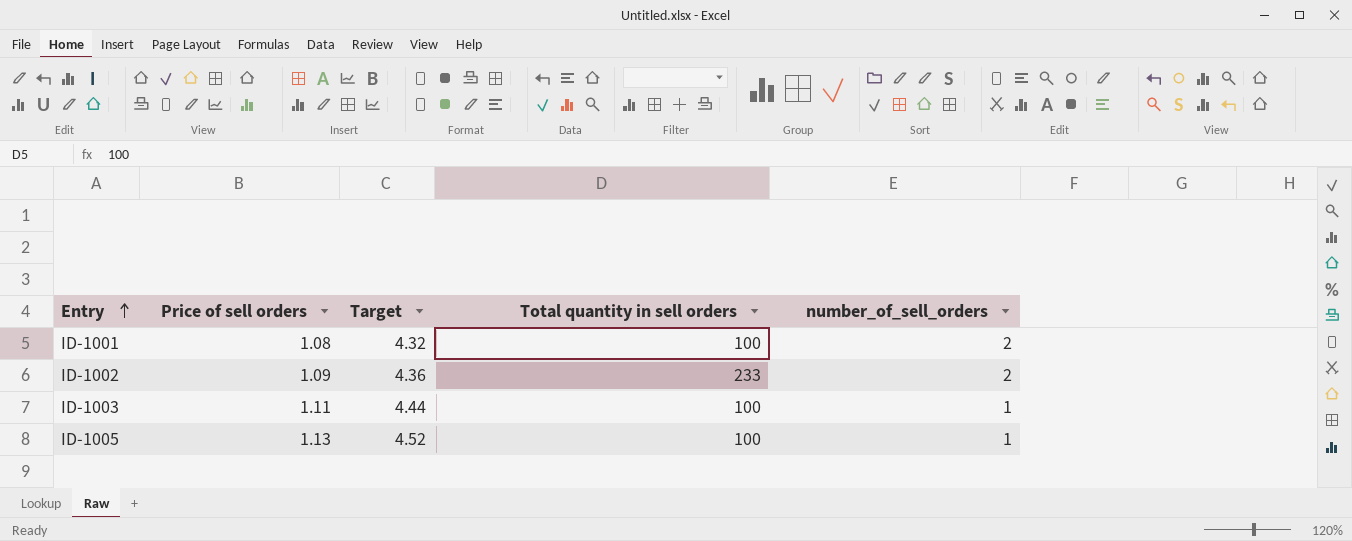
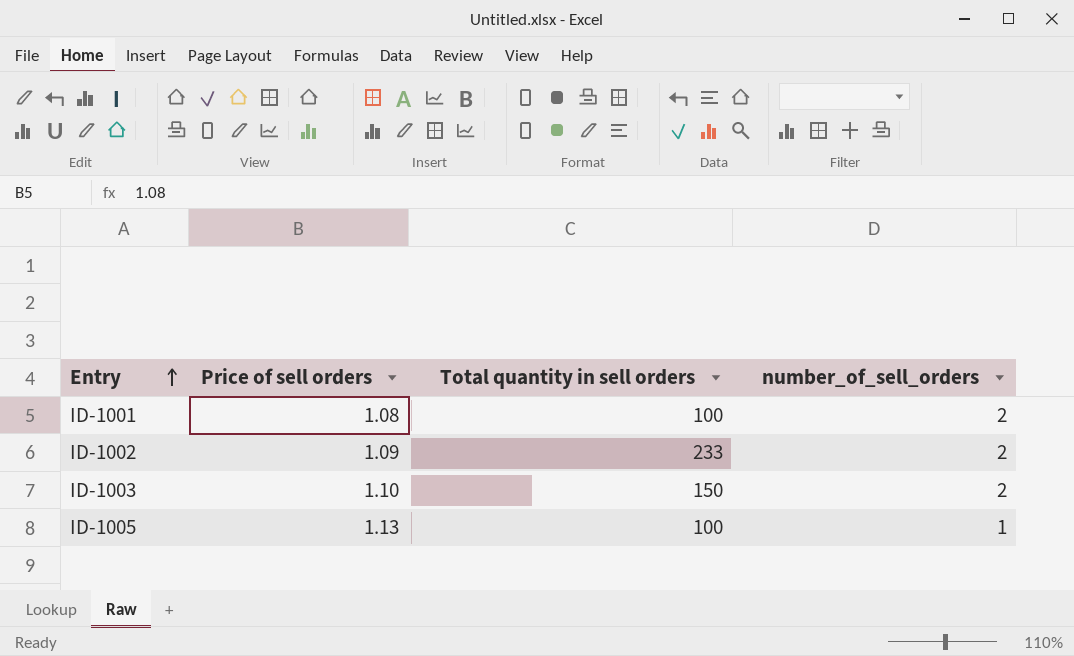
column Target | formula: [Price of sell orders] * 4 -> none
ID-1003 | Price of sell orders: 1.11 -> 1.10
ID-1003 | Total quantity in sell orders: 100 -> 150
ID-1003 | number_of_sell_orders: 1 -> 2

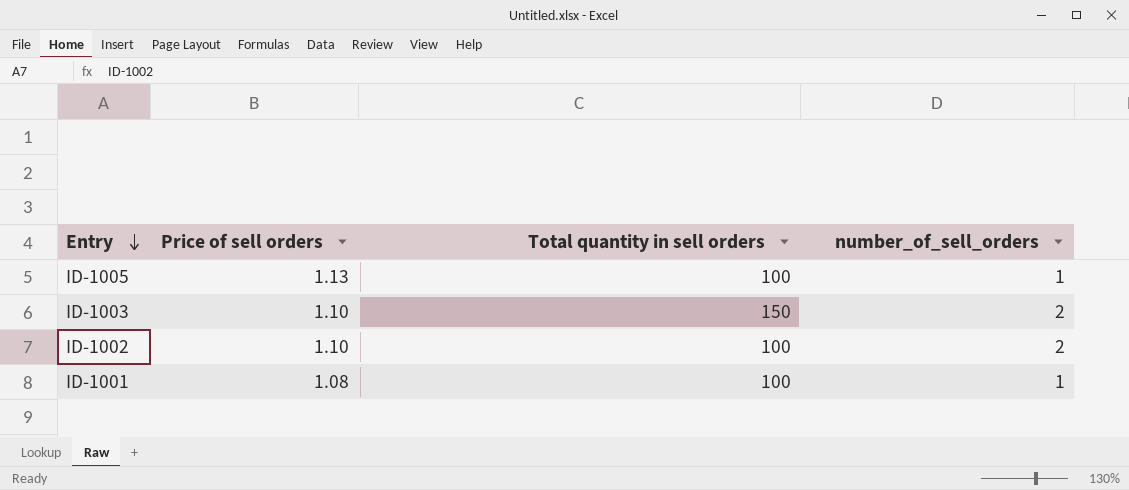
row order: Entry ascending -> Entry descending
ID-1002 | Price of sell orders: 1.09 -> 1.10
ID-1002 | Total quantity in sell orders: 233 -> 100
ID-1001 | number_of_sell_orders: 2 -> 1

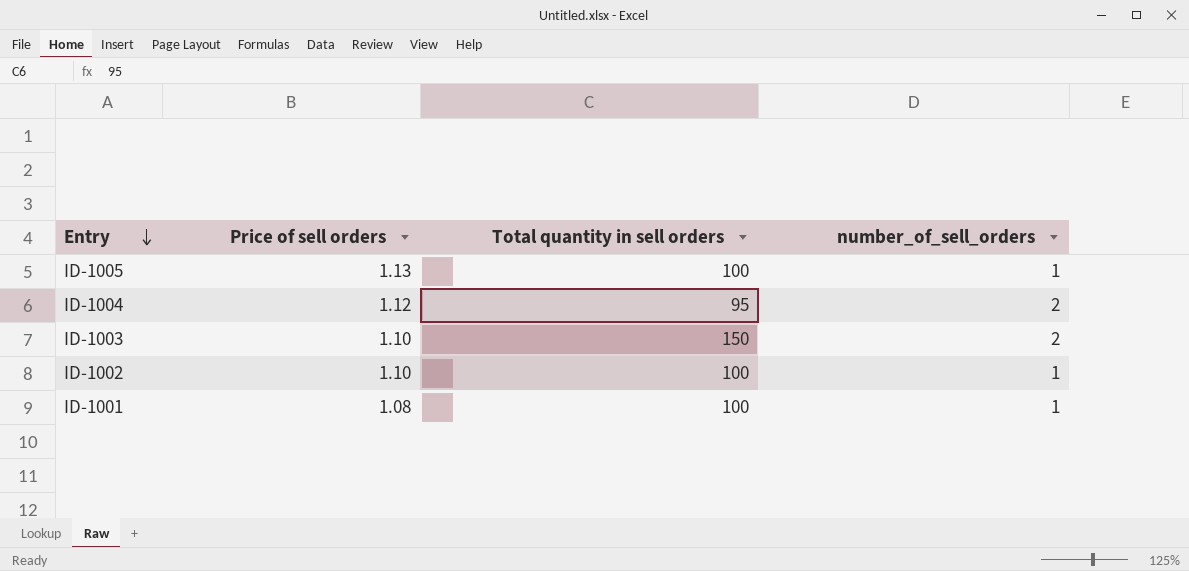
row ID-1004: none -> 1.12 | 95 | 2
ID-1002 | number_of_sell_orders: 2 -> 1

